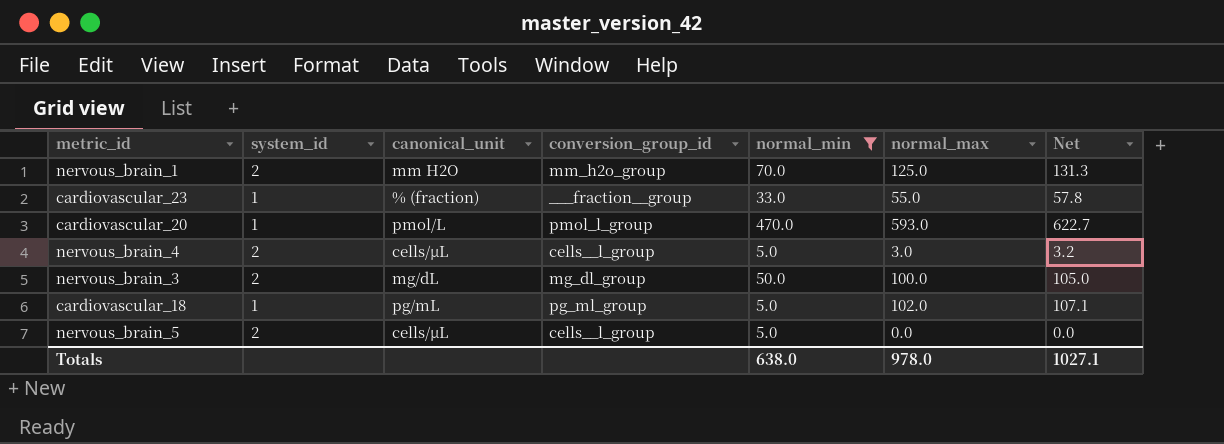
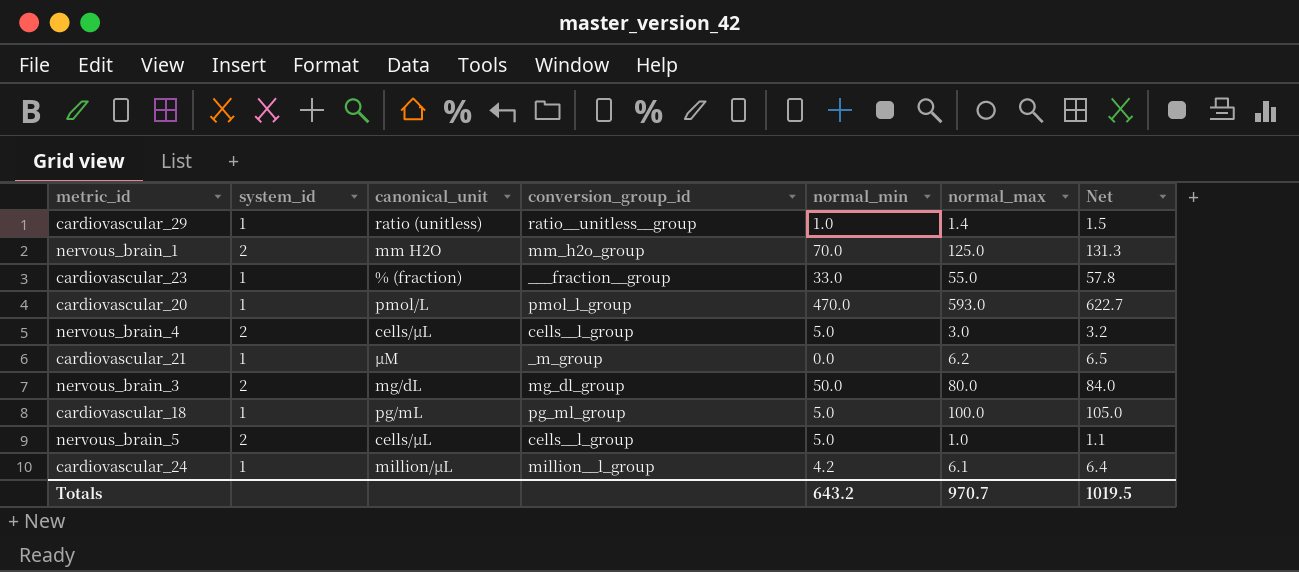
filter: normal_min >= 5.0 -> none
nervous_brain_3 | normal_max: 100.0 -> 80.0
nervous_brain_3 | Net: 105.0 -> 84.0
cardiovascular_18 | normal_max: 102.0 -> 100.0
cardiovascular_18 | Net: 107.1 -> 105.0
nervous_brain_5 | normal_max: 0.0 -> 1.0
nervous_brain_5 | Net: 0.0 -> 1.1
Totals | normal_min: 638.0 -> 643.2
Totals | normal_max: 978.0 -> 970.7
Totals | Net: 1027.1 -> 1019.5

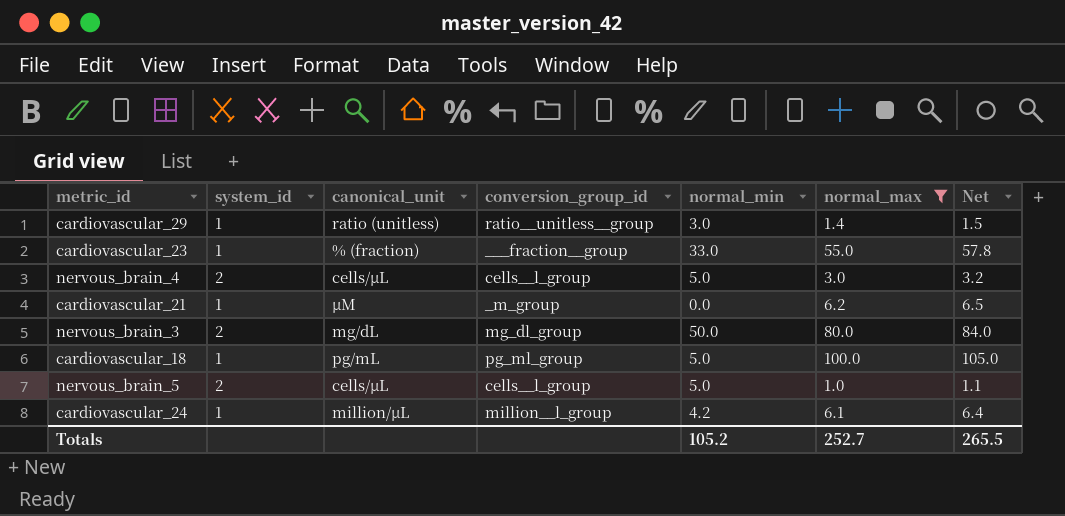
filter: none -> normal_max <= 100.0
cardiovascular_29 | normal_min: 1.0 -> 3.0
Totals | normal_min: 643.2 -> 105.2
Totals | normal_max: 970.7 -> 252.7
Totals | Net: 1019.5 -> 265.5

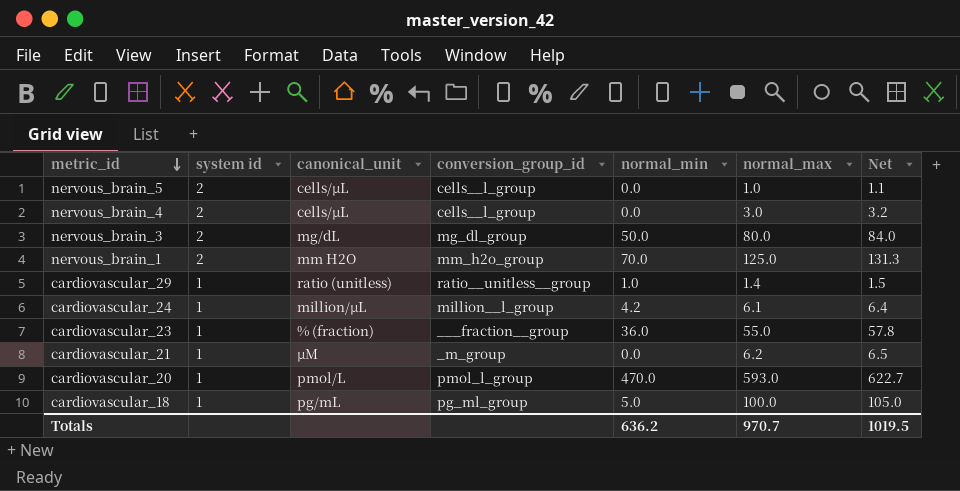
filter: normal_max <= 100.0 -> none
row order: none -> metric_id descending
column name: system_id -> system id
nervous_brain_5 | normal_min: 5.0 -> 0.0
nervous_brain_4 | normal_min: 5.0 -> 0.0
cardiovascular_29 | normal_min: 3.0 -> 1.0
cardiovascular_23 | normal_min: 33.0 -> 36.0
Totals | normal_min: 105.2 -> 636.2
Totals | normal_max: 252.7 -> 970.7
Totals | Net: 265.5 -> 1019.5

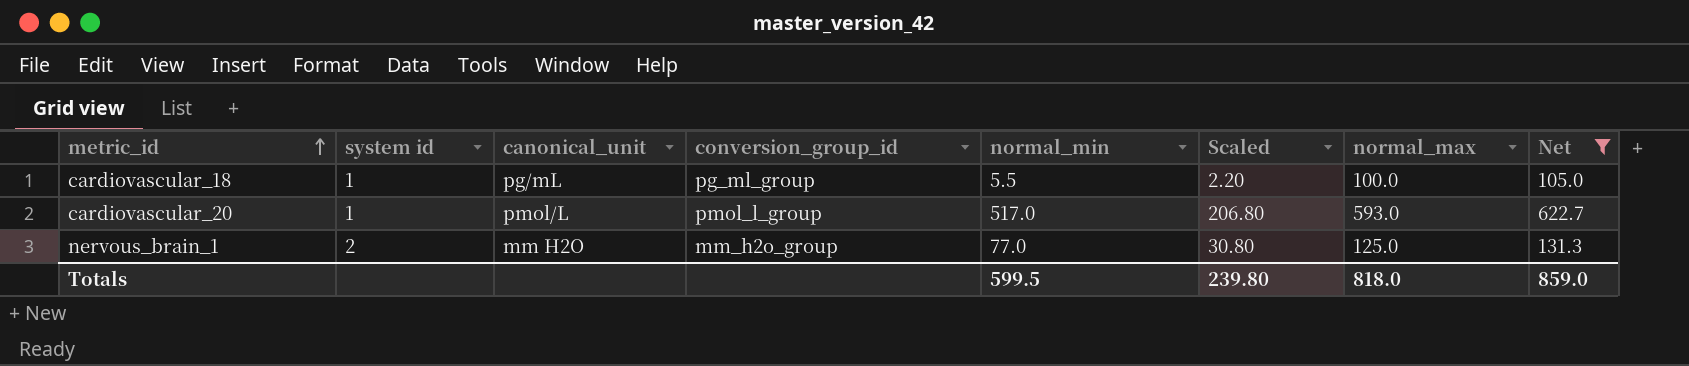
filter: none -> Net >= 105.0
row order: metric_id descending -> metric_id ascending
column Scaled | formula: none -> [normal_min] * 0.4
cardiovascular_18 | normal_min: 5.0 -> 5.5
cardiovascular_20 | normal_min: 470.0 -> 517.0
nervous_brain_1 | normal_min: 70.0 -> 77.0
Totals | normal_min: 636.2 -> 599.5
Totals | normal_max: 970.7 -> 818.0
Totals | Net: 1019.5 -> 859.0

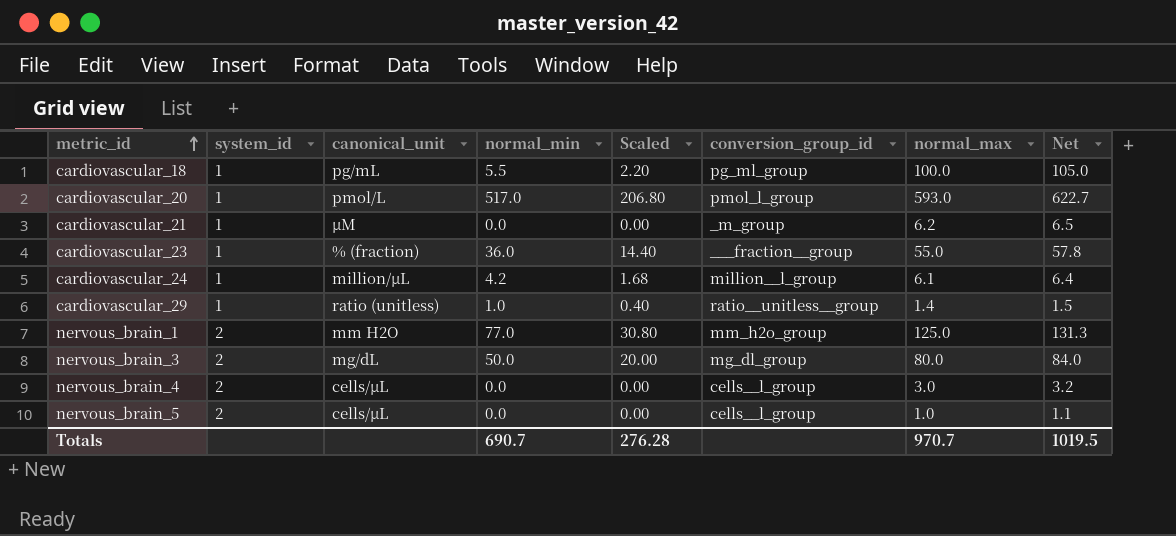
filter: Net >= 105.0 -> none
column name: system id -> system_id
column conversion_group_id | position: 4 -> 6
Totals | normal_min: 599.5 -> 690.7
Totals | Scaled: 239.80 -> 276.28
Totals | normal_max: 818.0 -> 970.7
Totals | Net: 859.0 -> 1019.5

